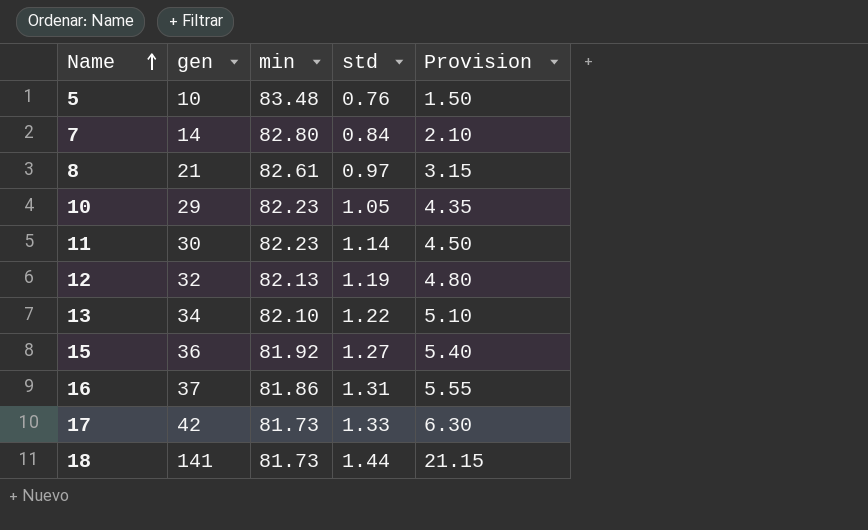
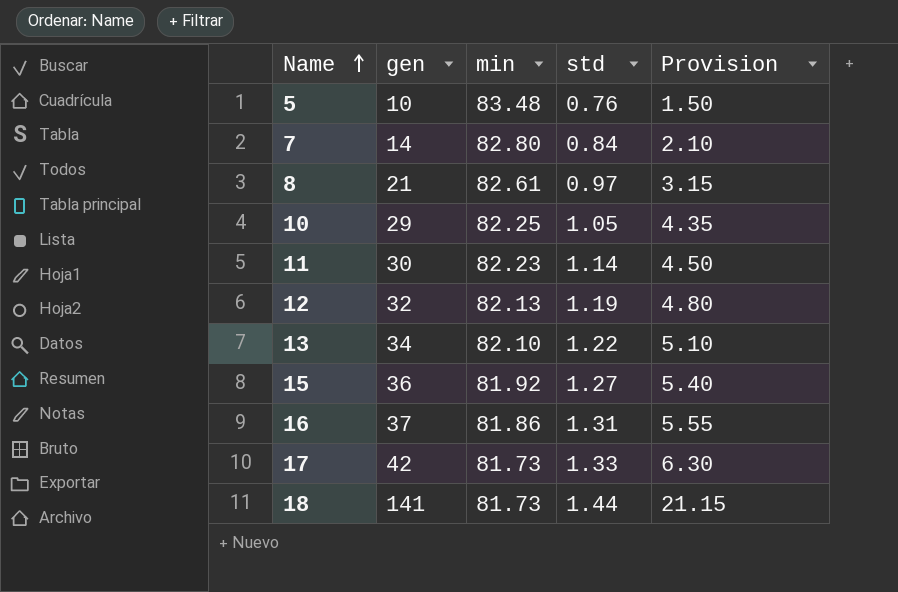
10 | min: 82.23 -> 82.25

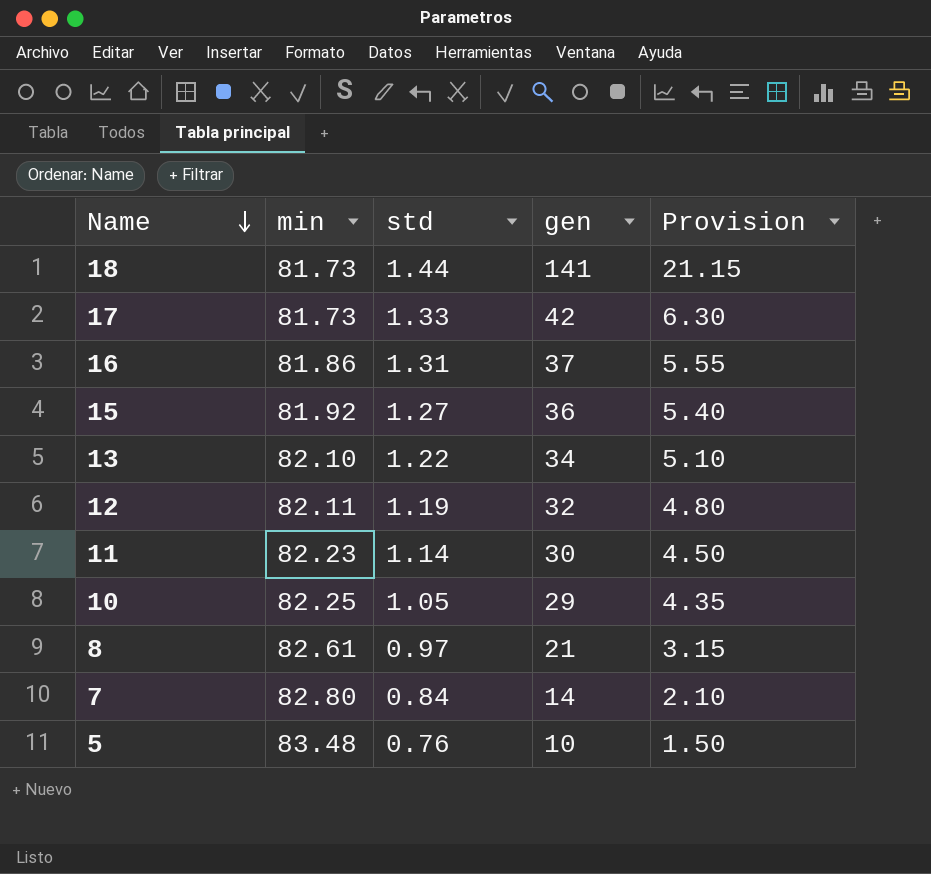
row order: Name ascending -> Name descending
column gen | position: 2 -> 4
12 | min: 82.13 -> 82.11

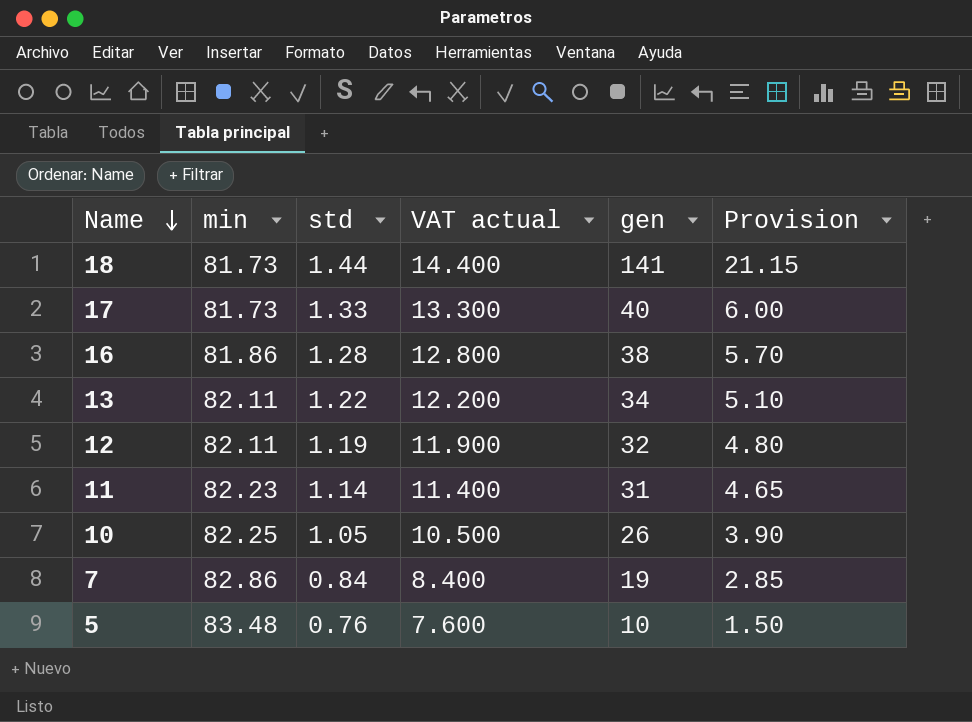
column VAT actual | formula: none -> [std] * 10
row 15: 81.92 | 1.27 | 36 | 5.40 -> none
row 8: 82.61 | 0.97 | 21 | 3.15 -> none
17 | gen: 42 -> 40
17 | Provision: 6.30 -> 6.00
16 | std: 1.31 -> 1.28
16 | gen: 37 -> 38
16 | Provision: 5.55 -> 5.70
13 | min: 82.10 -> 82.11
11 | gen: 30 -> 31
11 | Provision: 4.50 -> 4.65
10 | gen: 29 -> 26
10 | Provision: 4.35 -> 3.90
7 | min: 82.80 -> 82.86
7 | gen: 14 -> 19
7 | Provision: 2.10 -> 2.85

